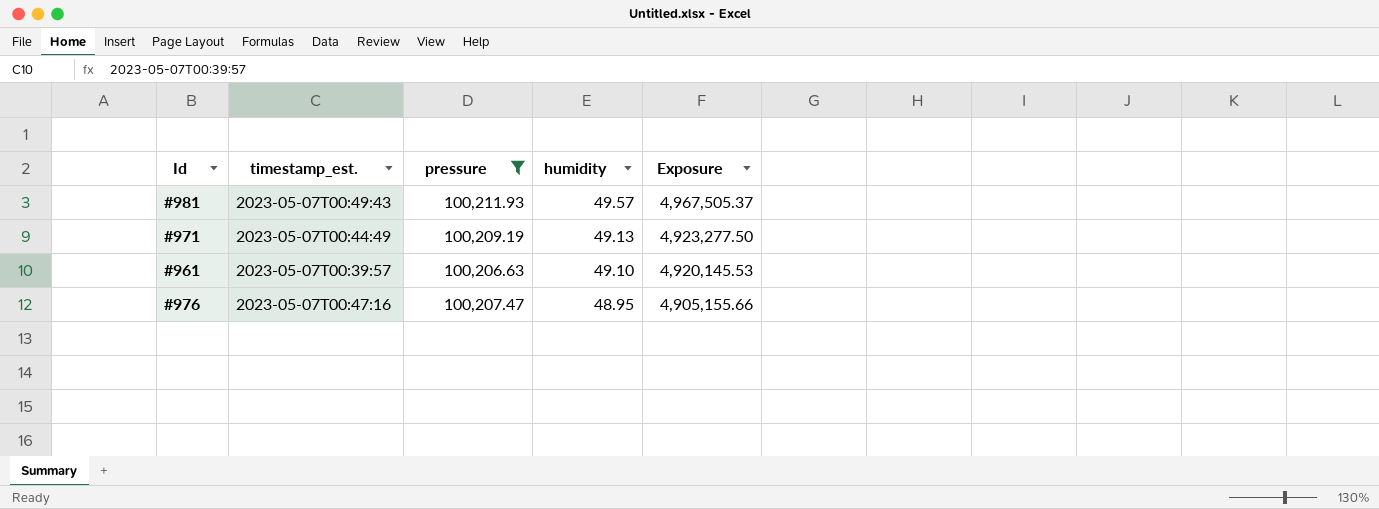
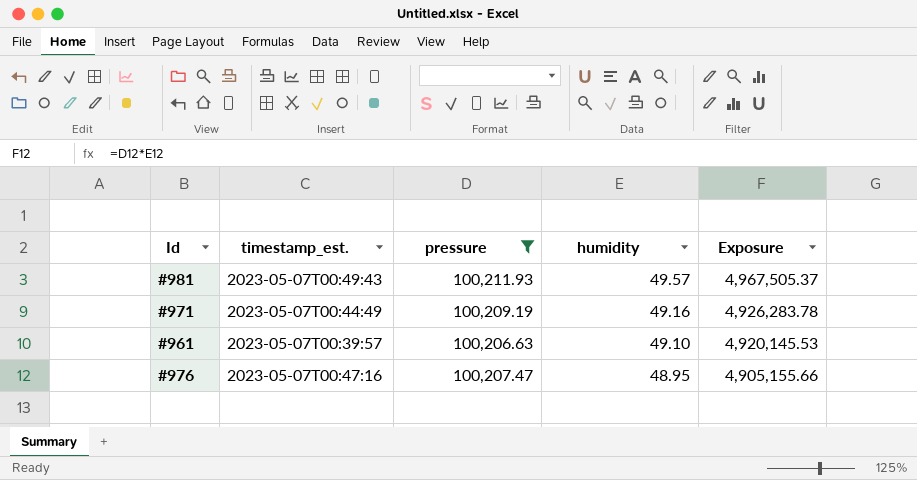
#971 | humidity: 49.13 -> 49.16
#971 | Exposure: 4,923,277.50 -> 4,926,283.78

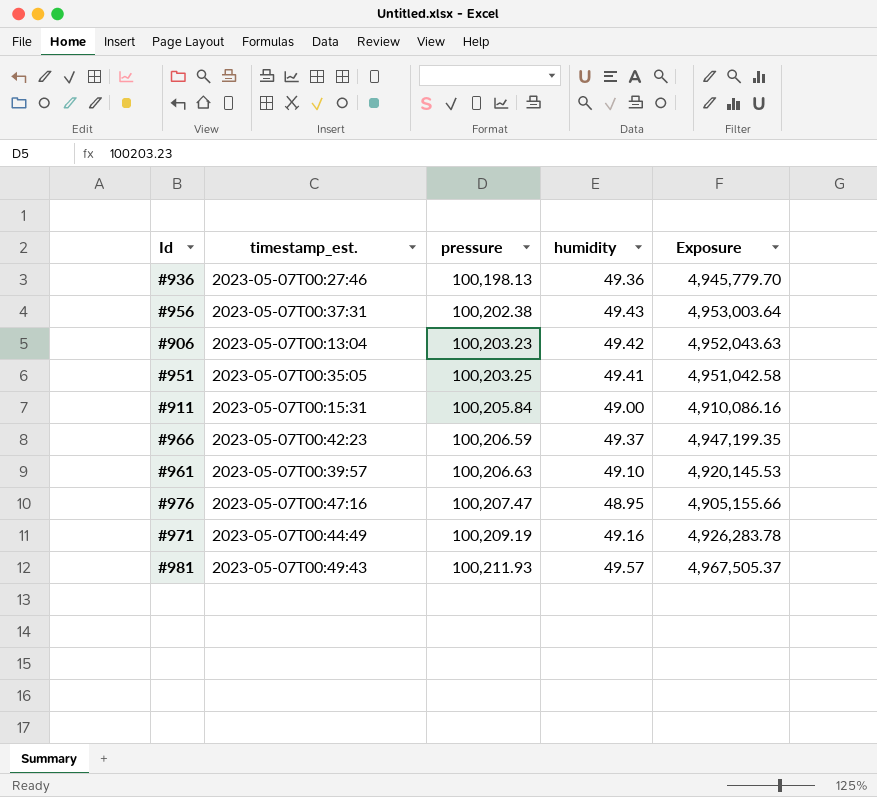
filter: pressure >= 100,206.63 -> none
row order: humidity descending -> pressure ascending

